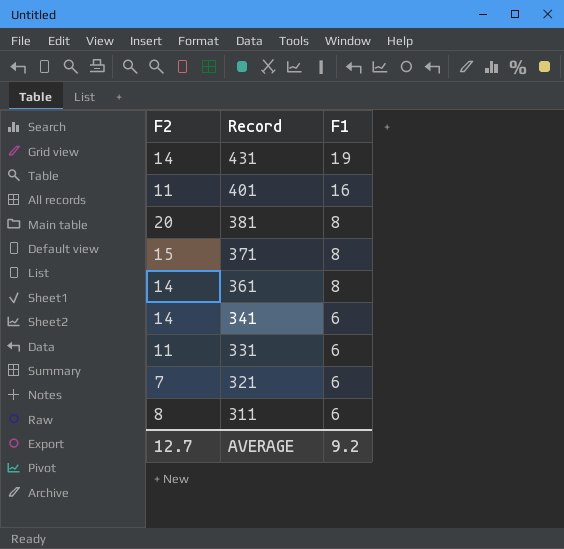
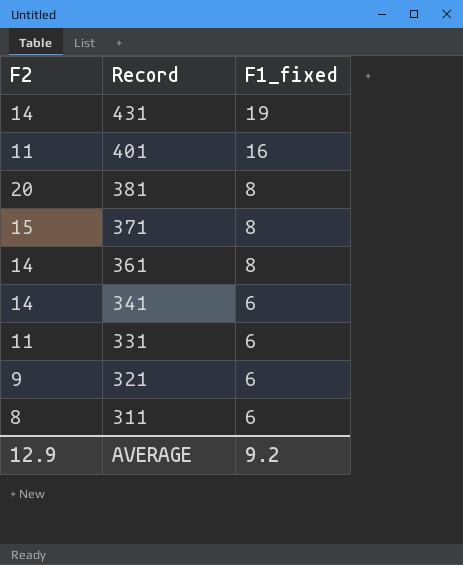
column name: F1 -> F1_fixed
321 | F2: 7 -> 9
AVERAGE | F2: 12.7 -> 12.9

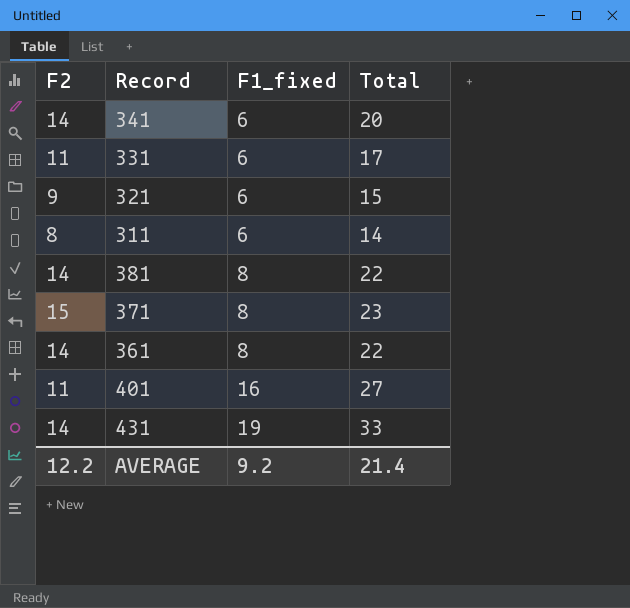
row order: Record descending -> F1_fixed ascending
column Total | formula: none -> [F2] + [F1_fixed]
381 | F2: 20 -> 14
AVERAGE | F2: 12.9 -> 12.2

